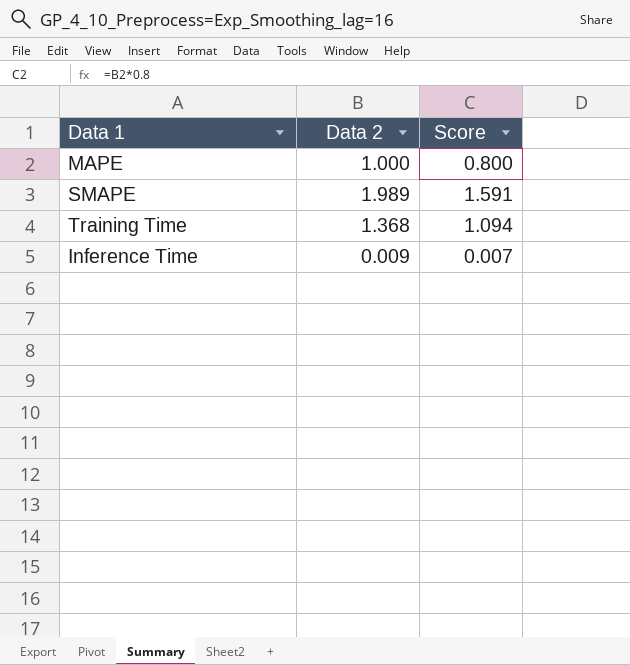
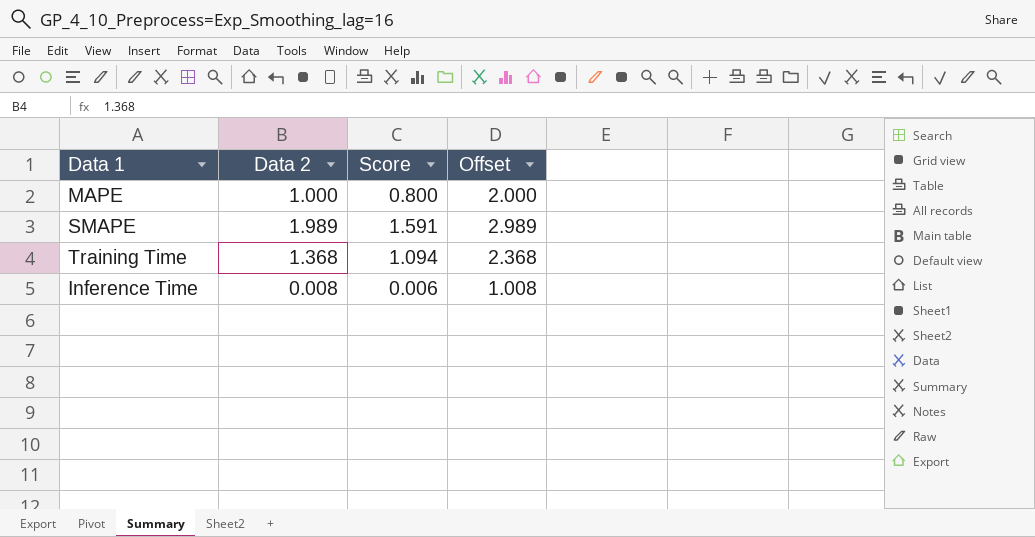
column Offset | formula: none -> [Data 2] + 1
Inference Time | Data 2: 0.009 -> 0.008
Inference Time | Score: 0.007 -> 0.006

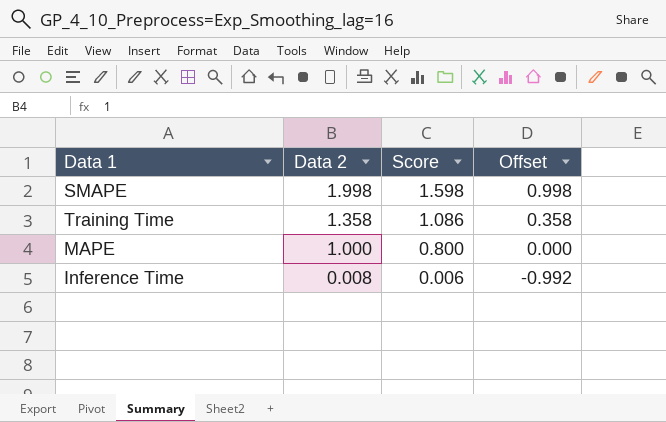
row order: none -> Data 2 descending
column Offset | formula: [Data 2] + 1 -> [Data 2] - 1
SMAPE | Data 2: 1.989 -> 1.998
SMAPE | Score: 1.591 -> 1.598
Training Time | Data 2: 1.368 -> 1.358
Training Time | Score: 1.094 -> 1.086

